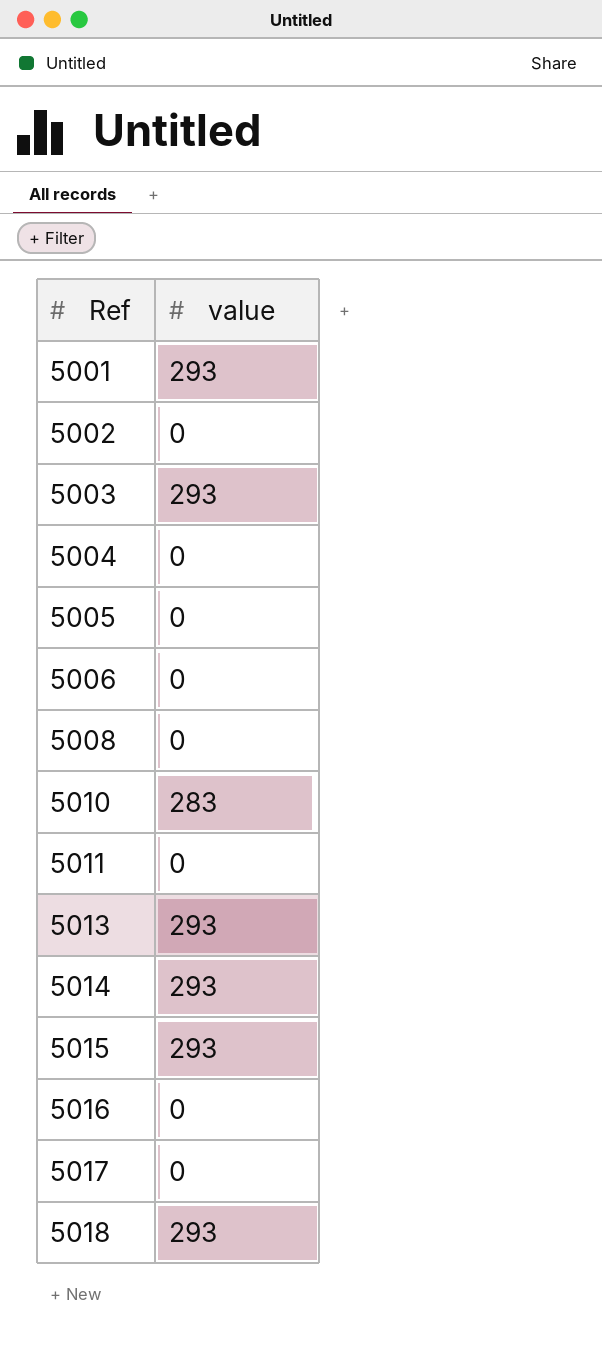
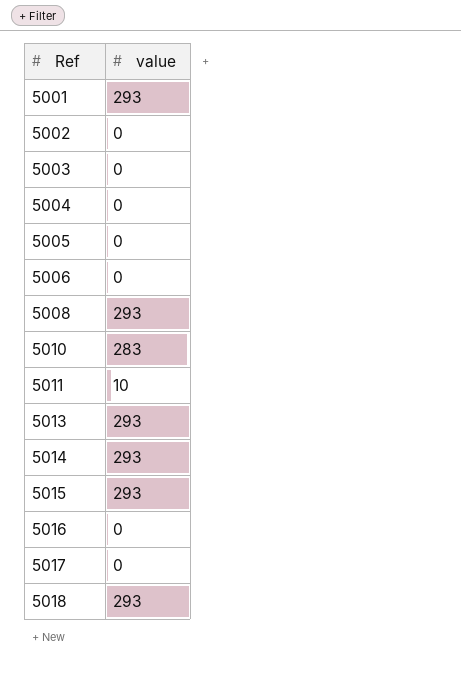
5003 | value: 293 -> 0
5008 | value: 0 -> 293
5011 | value: 0 -> 10

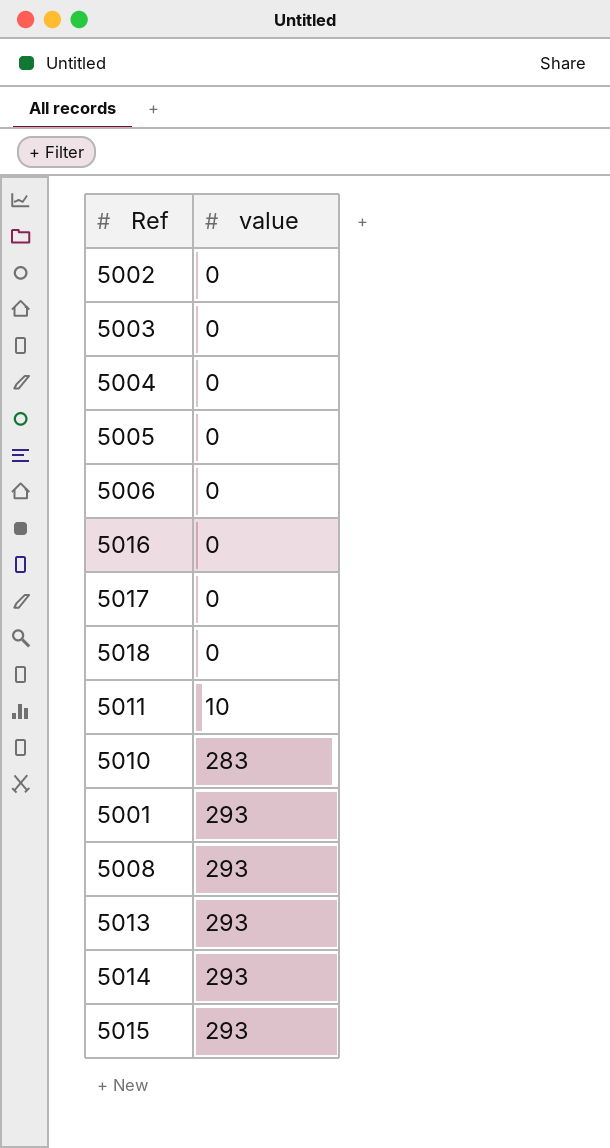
row order: Ref ascending -> value ascending
5018 | value: 293 -> 0

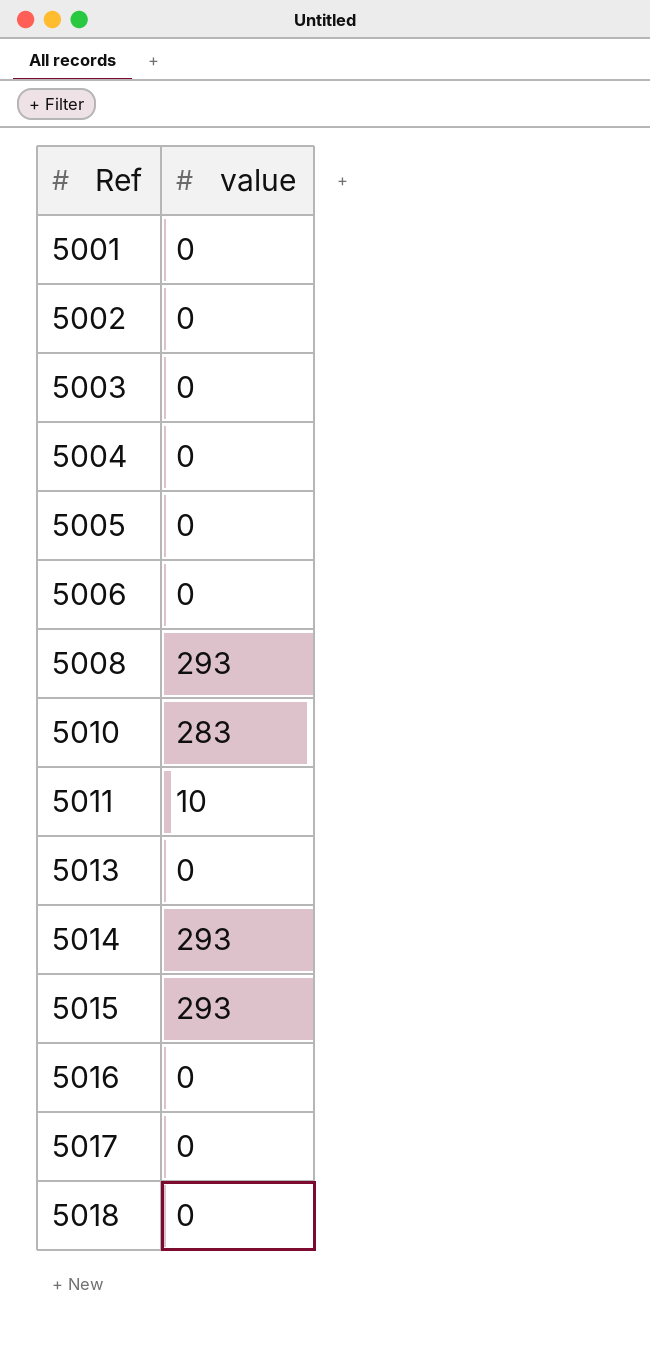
row order: value ascending -> Ref ascending
5001 | value: 293 -> 0
5013 | value: 293 -> 0

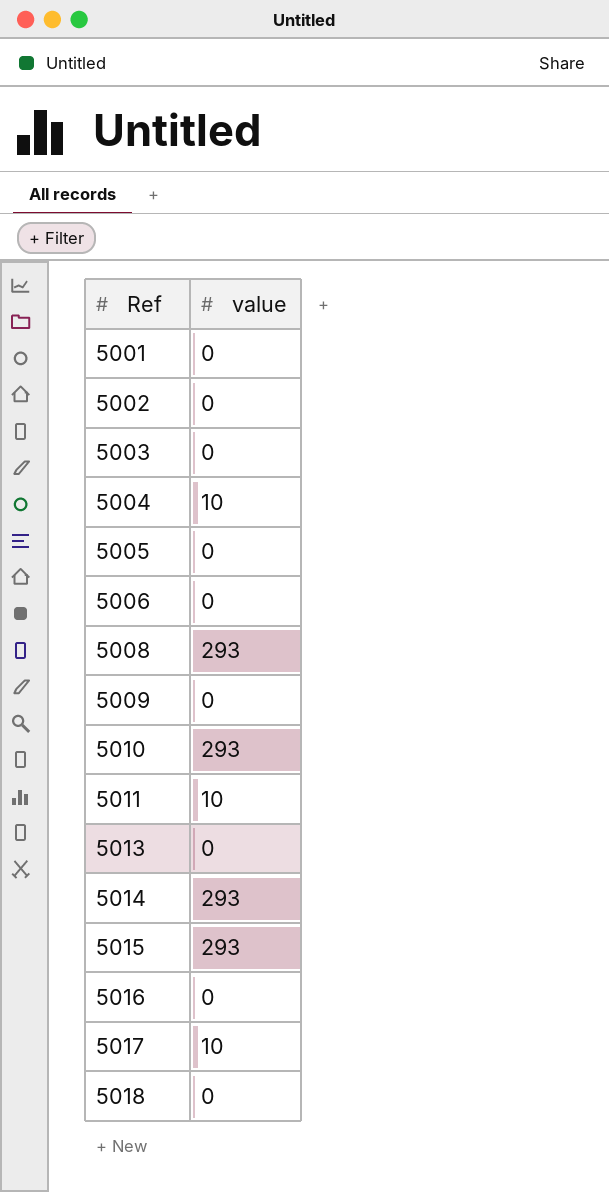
5004 | value: 0 -> 10
row 5009: none -> 0
5010 | value: 283 -> 293
5017 | value: 0 -> 10

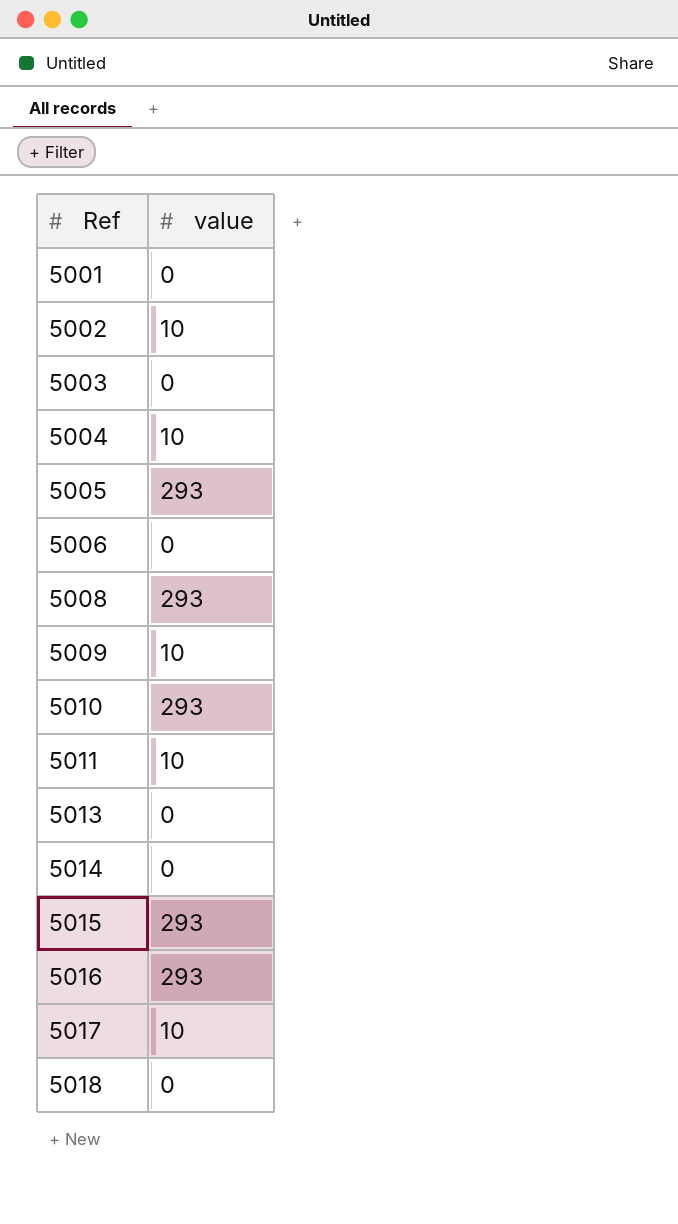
5002 | value: 0 -> 10
5005 | value: 0 -> 293
5009 | value: 0 -> 10
5014 | value: 293 -> 0
5016 | value: 0 -> 293

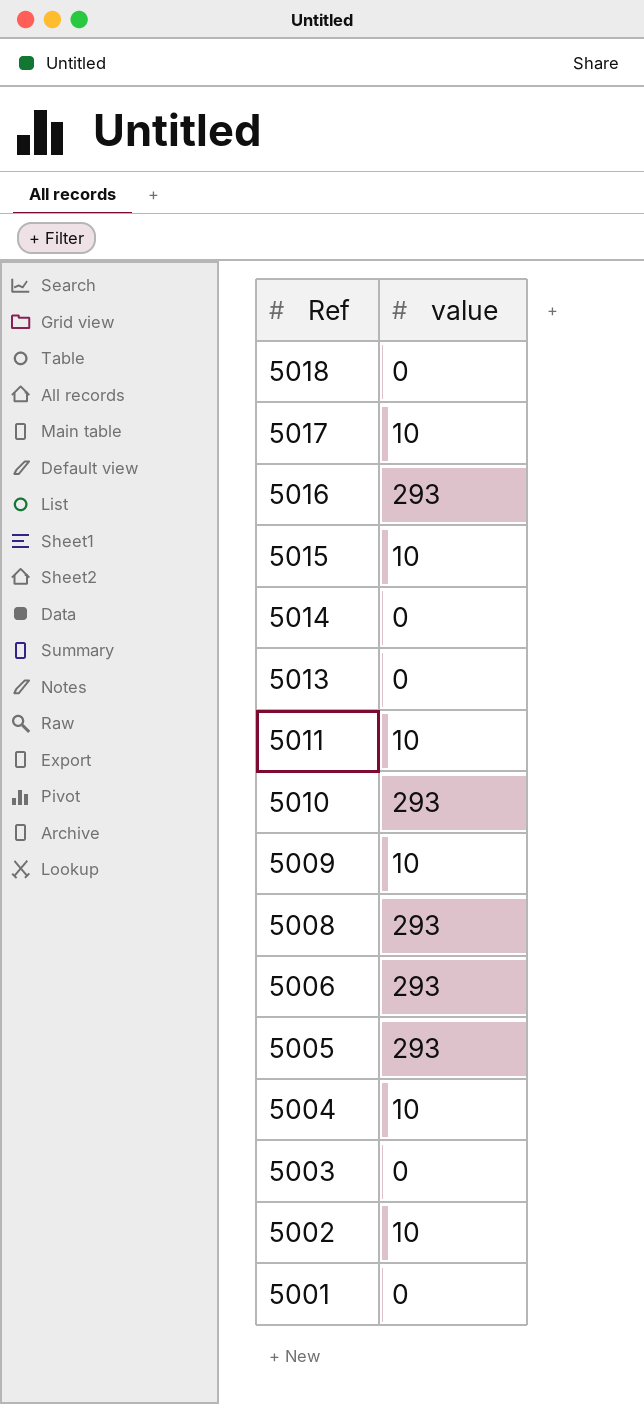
row order: Ref ascending -> Ref descending
5015 | value: 293 -> 10
5006 | value: 0 -> 293

